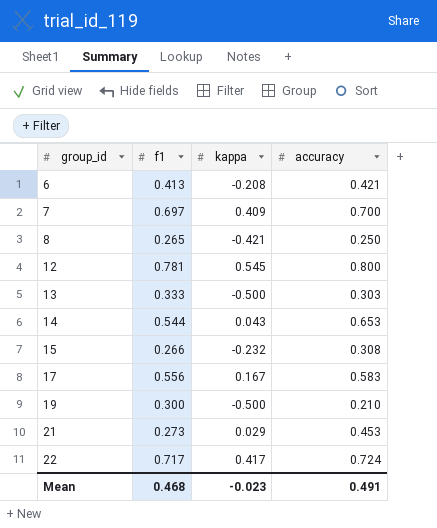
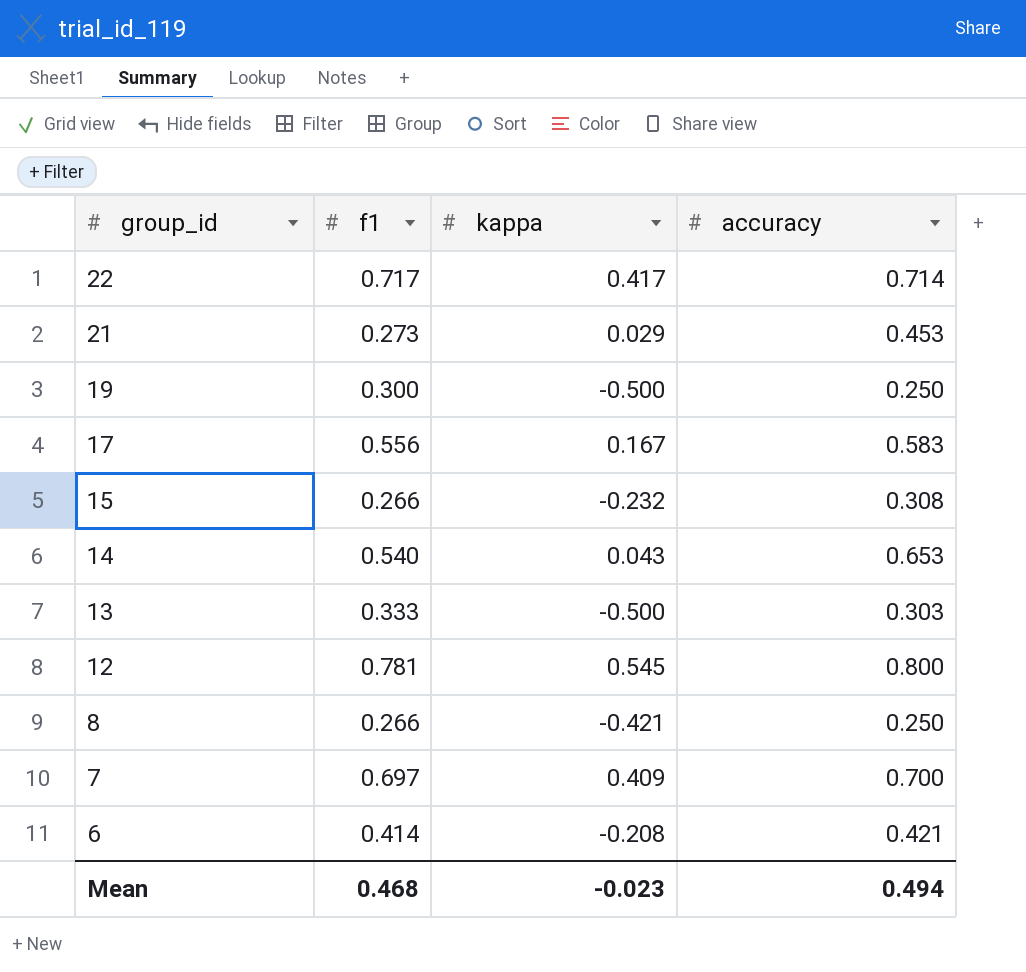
row order: group_id ascending -> group_id descending
22 | accuracy: 0.724 -> 0.714
19 | accuracy: 0.210 -> 0.250
14 | f1: 0.544 -> 0.540
8 | f1: 0.265 -> 0.266
6 | f1: 0.413 -> 0.414
Mean | accuracy: 0.491 -> 0.494

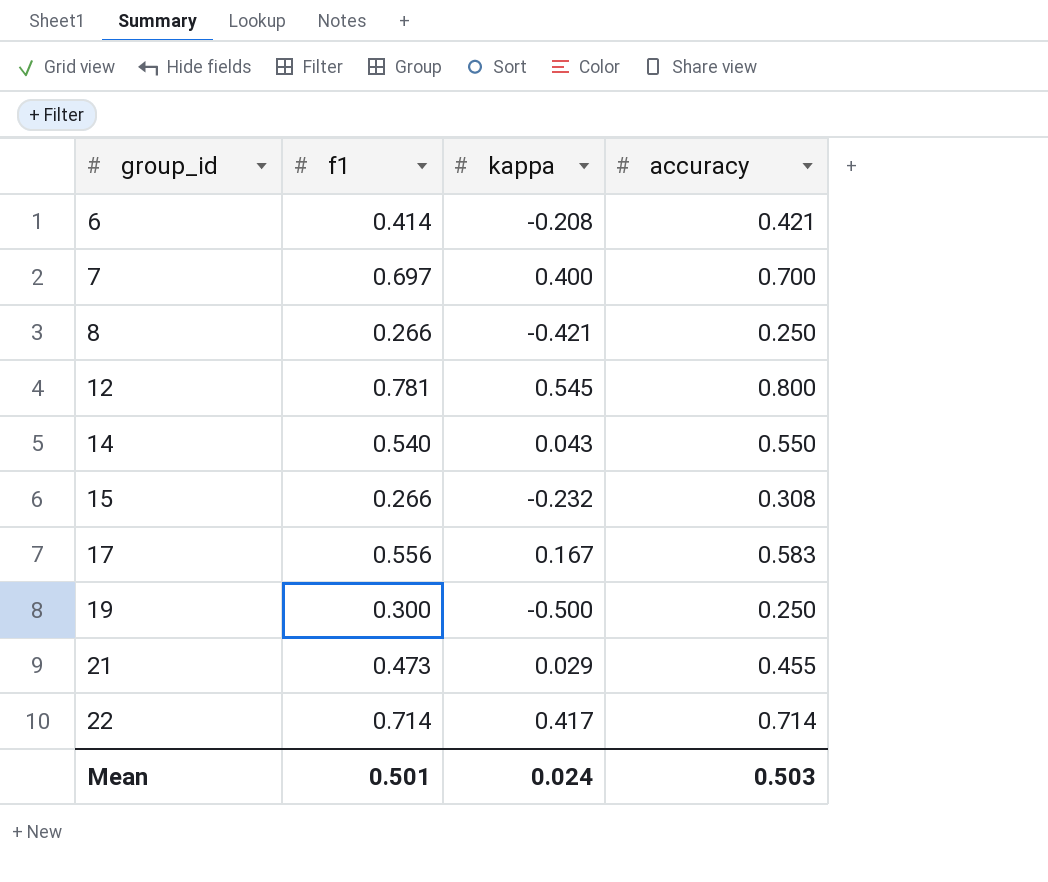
row order: group_id descending -> group_id ascending
row 13: 0.333 | -0.500 | 0.303 -> none
7 | kappa: 0.409 -> 0.400
14 | accuracy: 0.653 -> 0.550
21 | f1: 0.273 -> 0.473
21 | accuracy: 0.453 -> 0.455
22 | f1: 0.717 -> 0.714
Mean | f1: 0.468 -> 0.501
Mean | kappa: -0.023 -> 0.024
Mean | accuracy: 0.494 -> 0.503

